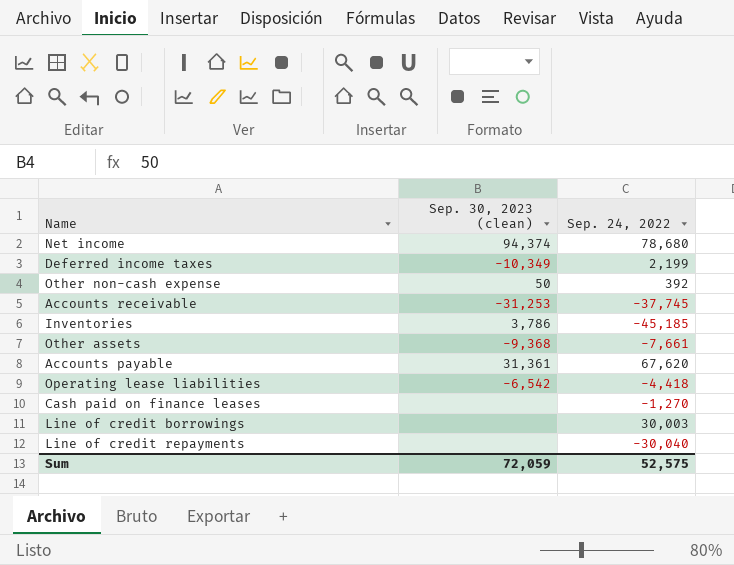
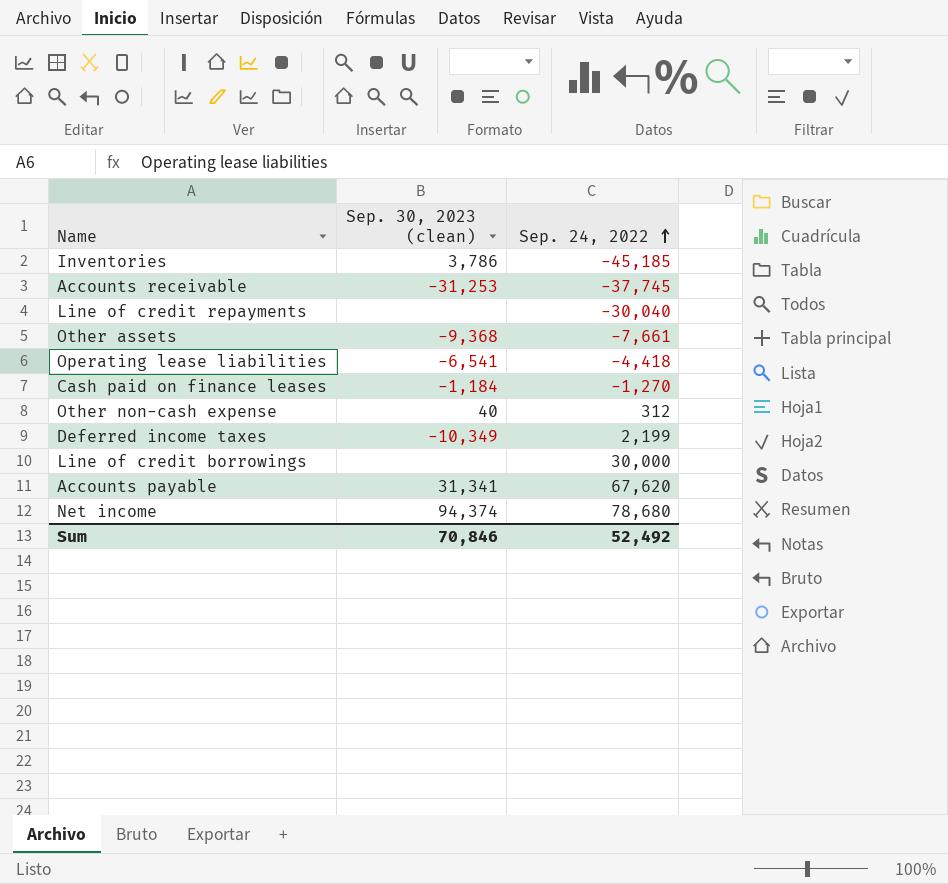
row order: none -> Sep. 24, 2022 ascending
Operating lease liabilities | Sep. 30, 2023 (clean): -6,542 -> -6,541
Cash paid on finance leases | Sep. 30, 2023 (clean): none -> -1,184
Other non-cash expense | Sep. 30, 2023 (clean): 50 -> 40
Other non-cash expense | Sep. 24, 2022: 392 -> 312
Line of credit borrowings | Sep. 24, 2022: 30,003 -> 30,000
Accounts payable | Sep. 30, 2023 (clean): 31,361 -> 31,341
Sum | Sep. 30, 2023 (clean): 72,059 -> 70,846
Sum | Sep. 24, 2022: 52,575 -> 52,492

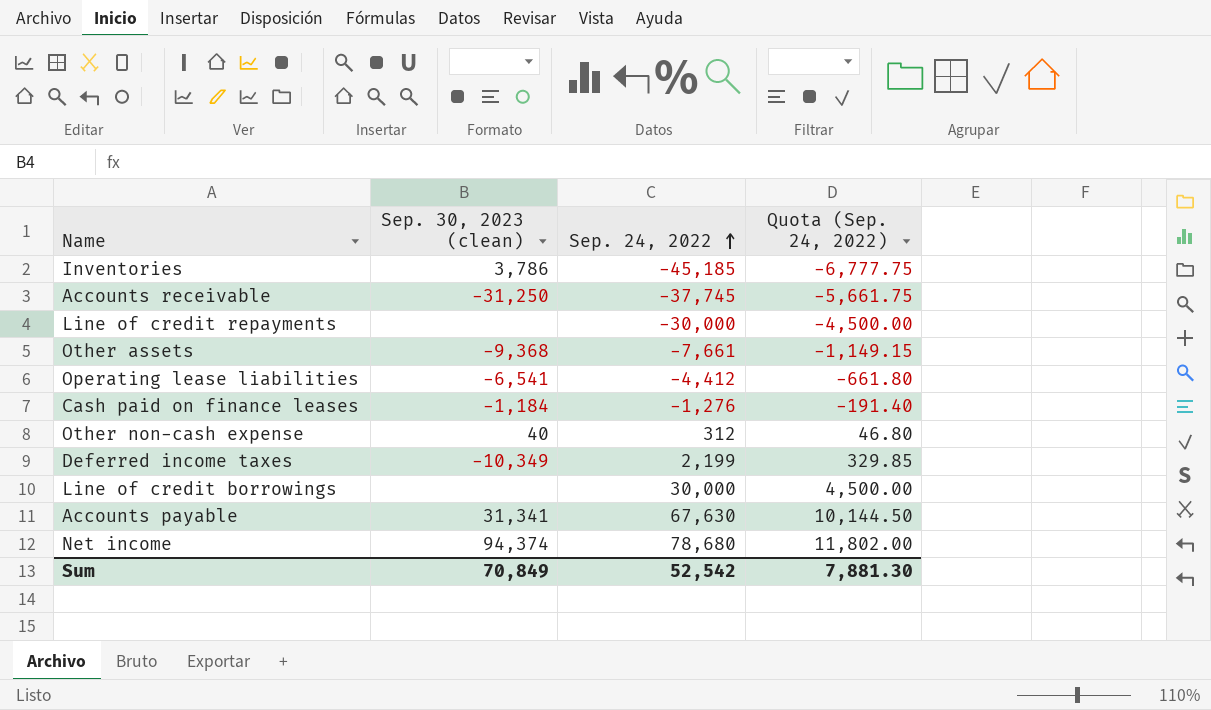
column Quota (Sep. 24, 2022) | formula: none -> [Sep. 24, 2022] * 0.15
Accounts receivable | Sep. 30, 2023 (clean): -31,253 -> -31,250
Line of credit repayments | Sep. 24, 2022: -30,040 -> -30,000
Operating lease liabilities | Sep. 24, 2022: -4,418 -> -4,412
Cash paid on finance leases | Sep. 24, 2022: -1,270 -> -1,276
Accounts payable | Sep. 24, 2022: 67,620 -> 67,630
Sum | Sep. 30, 2023 (clean): 70,846 -> 70,849
Sum | Sep. 24, 2022: 52,492 -> 52,542

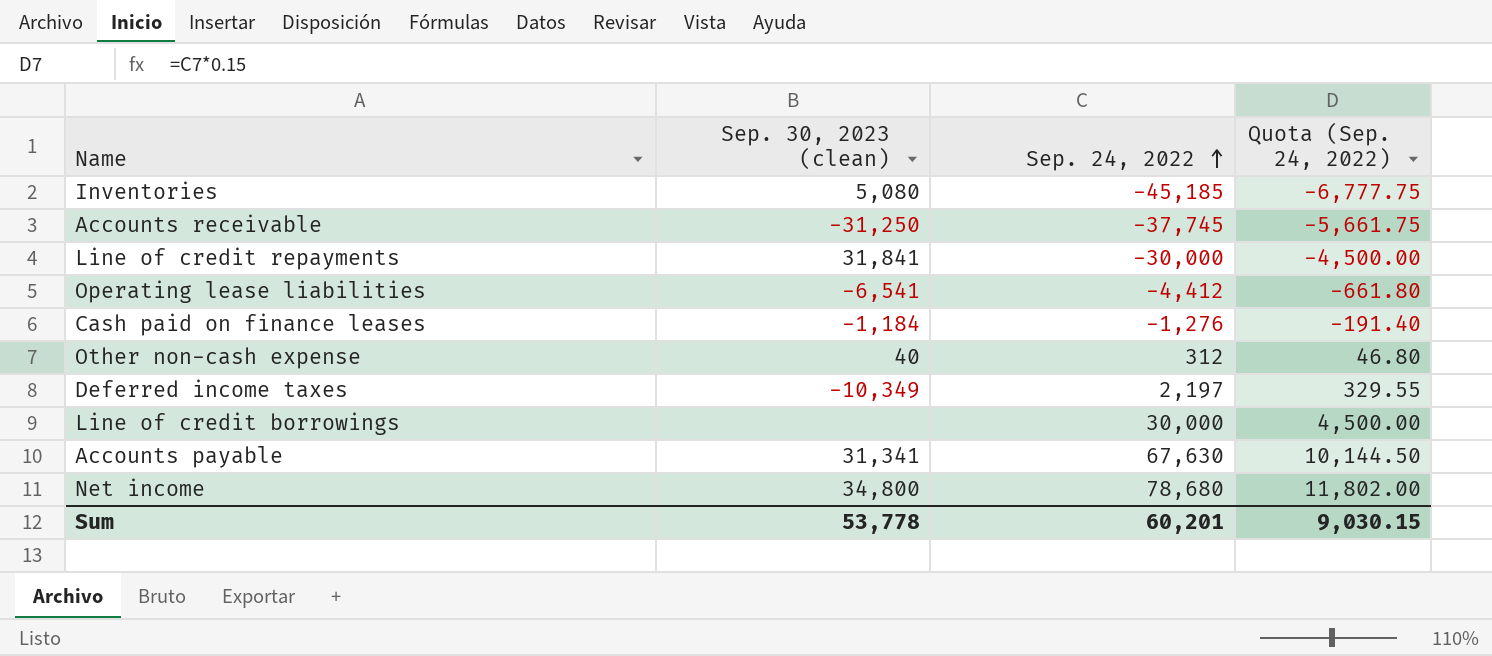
row Other assets: -9,368 | -7,661 | -1,149.15 -> none
Inventories | Sep. 30, 2023 (clean): 3,786 -> 5,080
Line of credit repayments | Sep. 30, 2023 (clean): none -> 31,841
Deferred income taxes | Sep. 24, 2022: 2,199 -> 2,197
Deferred income taxes | Quota (Sep. 24, 2022): 329.85 -> 329.55
Net income | Sep. 30, 2023 (clean): 94,374 -> 34,800
Sum | Sep. 30, 2023 (clean): 70,849 -> 53,778
Sum | Sep. 24, 2022: 52,542 -> 60,201
Sum | Quota (Sep. 24, 2022): 7,881.30 -> 9,030.15

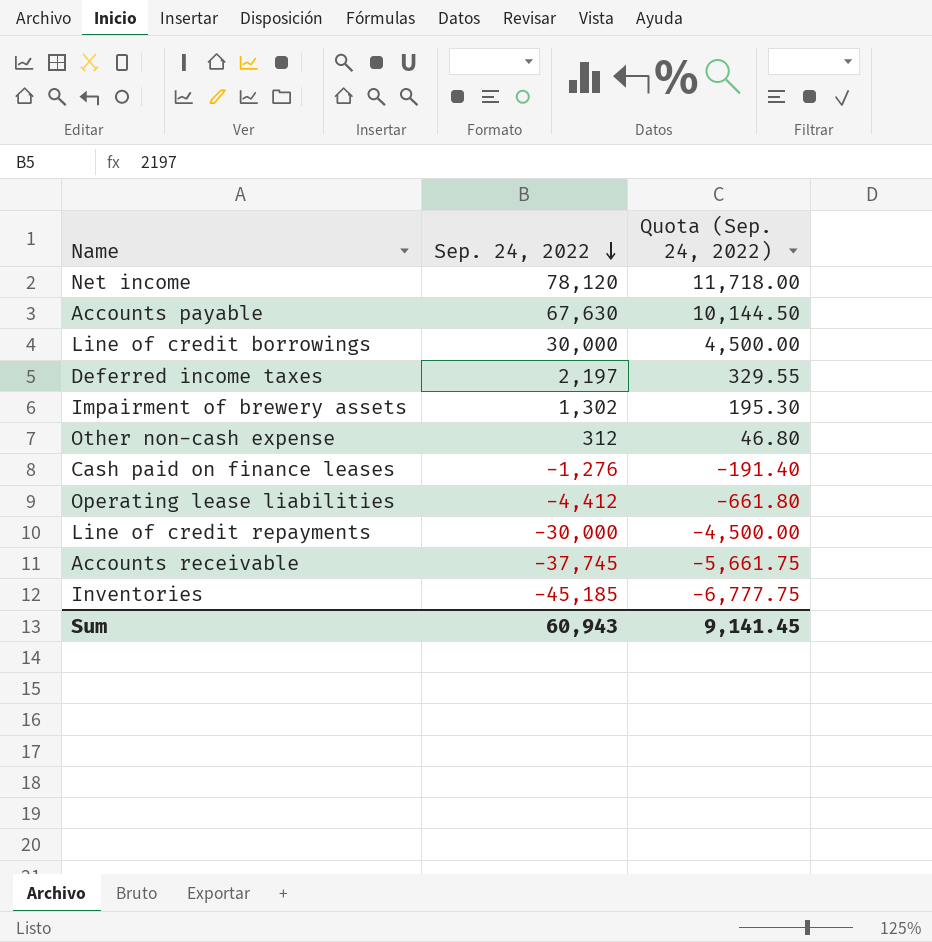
row order: Sep. 24, 2022 ascending -> Sep. 24, 2022 descending
column Sep. 30, 2023 (clean) | position: 2 -> none
Net income | Sep. 24, 2022: 78,680 -> 78,120
Net income | Quota (Sep. 24, 2022): 11,802.00 -> 11,718.00
row Impairment of brewery assets: none -> 1,302 | 195.30
Sum | Sep. 24, 2022: 60,201 -> 60,943
Sum | Quota (Sep. 24, 2022): 9,030.15 -> 9,141.45

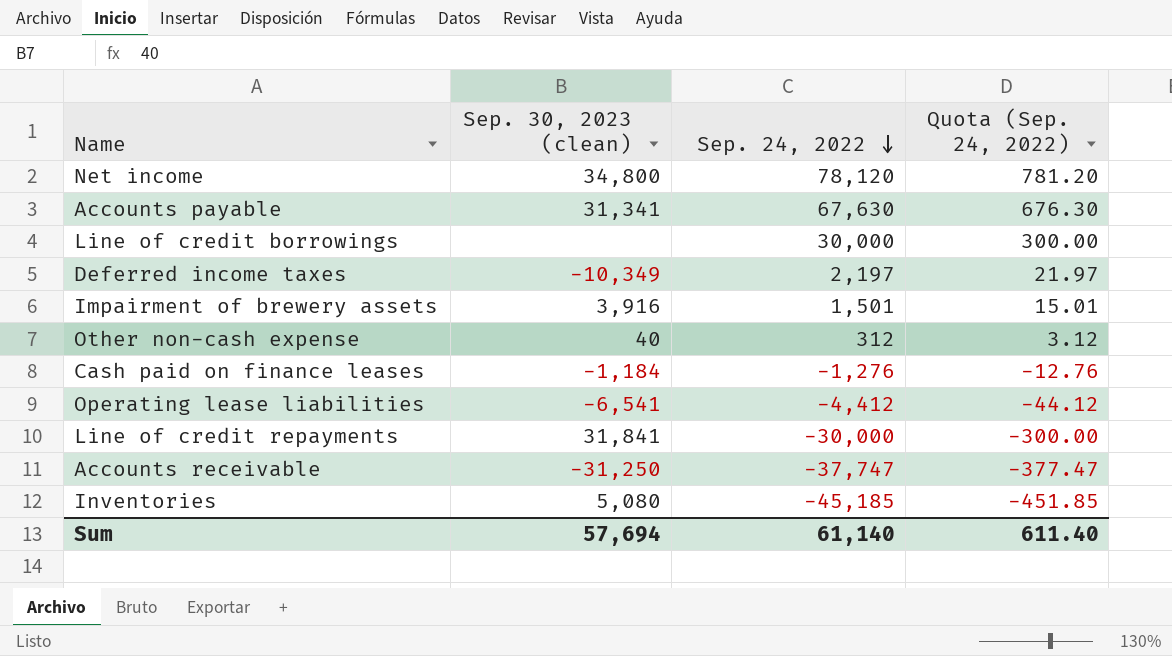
column Sep. 30, 2023 (clean) | position: none -> 2
column Quota (Sep. 24, 2022) | formula: [Sep. 24, 2022] * 0.15 -> [Sep. 24, 2022] * 0.01
Impairment of brewery assets | Sep. 24, 2022: 1,302 -> 1,501
Accounts receivable | Sep. 24, 2022: -37,745 -> -37,747
Sum | Sep. 24, 2022: 60,943 -> 61,140
Sum | Quota (Sep. 24, 2022): 9,141.45 -> 611.40

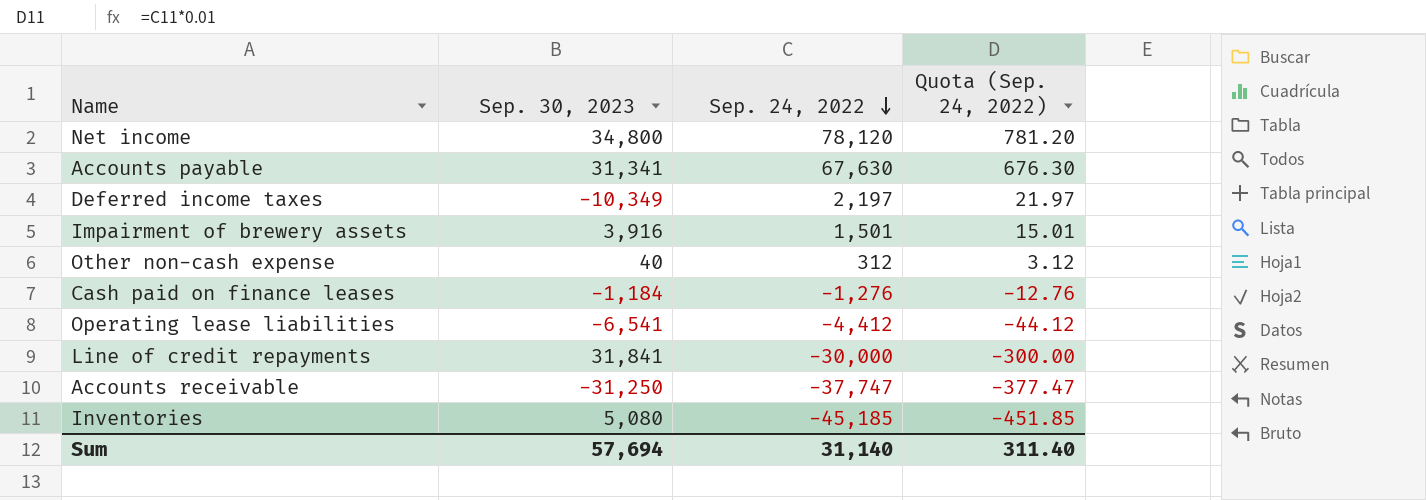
column name: Sep. 30, 2023 (clean) -> Sep. 30, 2023
row Line of credit borrowings: none | 30,000 | 300.00 -> none
Sum | Sep. 24, 2022: 61,140 -> 31,140
Sum | Quota (Sep. 24, 2022): 611.40 -> 311.40

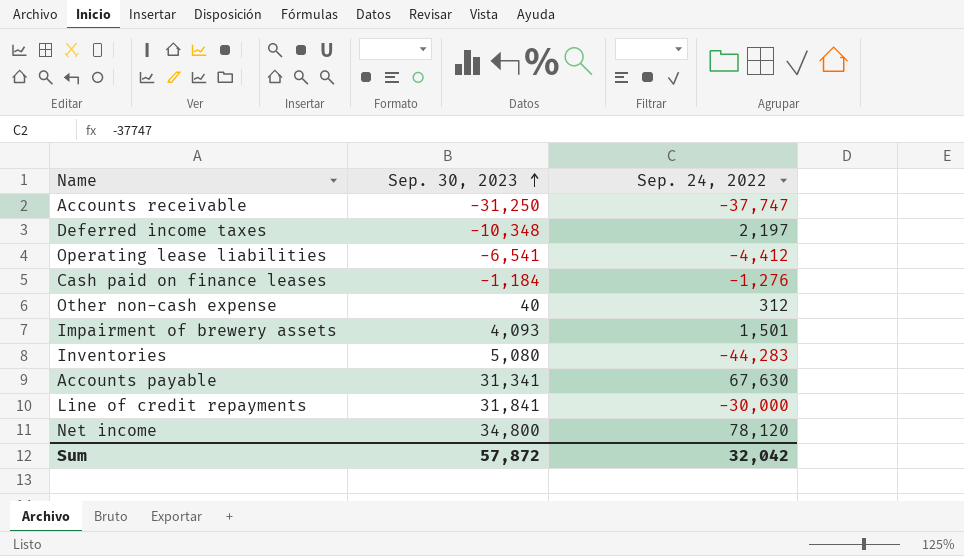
row order: Sep. 24, 2022 descending -> Sep. 30, 2023 ascending
column Quota (Sep. 24, 2022) | formula: [Sep. 24, 2022] * 0.01 -> none
Deferred income taxes | Sep. 30, 2023: -10,349 -> -10,348
Impairment of brewery assets | Sep. 30, 2023: 3,916 -> 4,093
Inventories | Sep. 24, 2022: -45,185 -> -44,283
Sum | Sep. 30, 2023: 57,694 -> 57,872
Sum | Sep. 24, 2022: 31,140 -> 32,042

